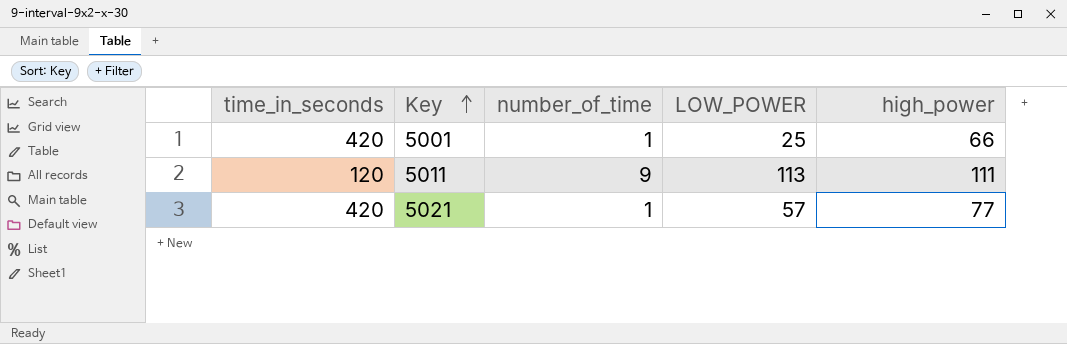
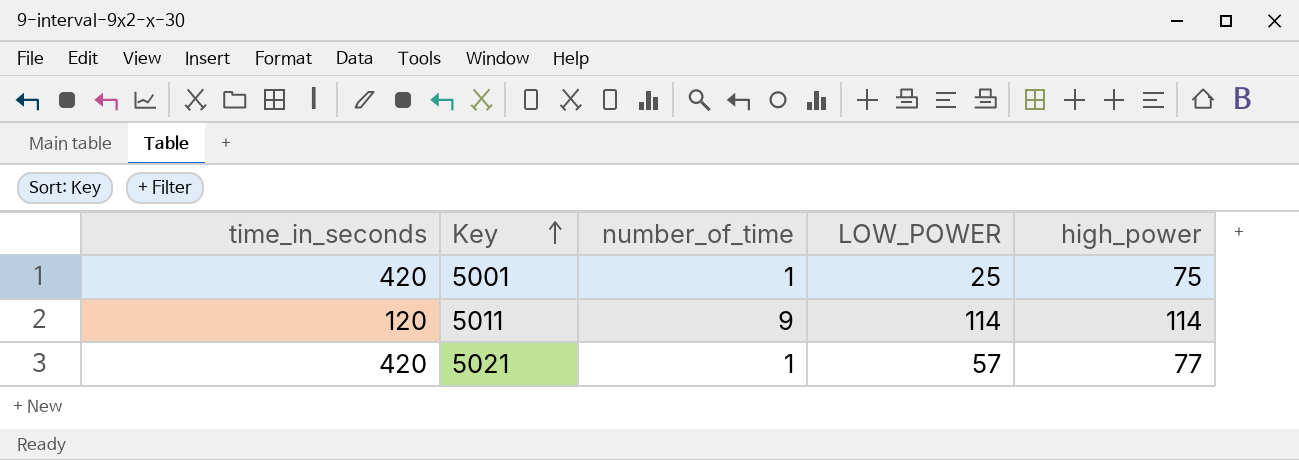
5001 | high_power: 66 -> 75
5011 | LOW_POWER: 113 -> 114
5011 | high_power: 111 -> 114

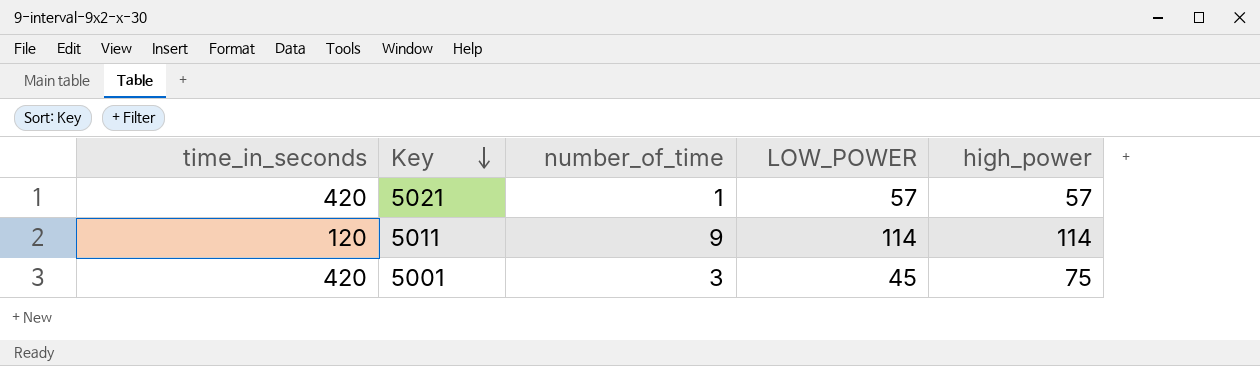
row order: Key ascending -> Key descending
5021 | high_power: 77 -> 57
5001 | number_of_time: 1 -> 3
5001 | LOW_POWER: 25 -> 45

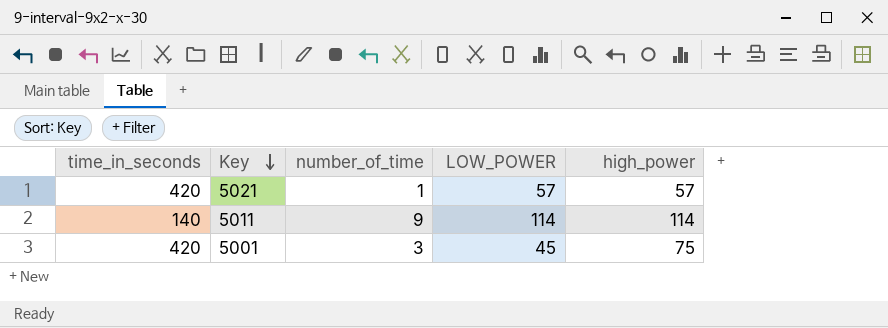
5011 | time_in_seconds: 120 -> 140

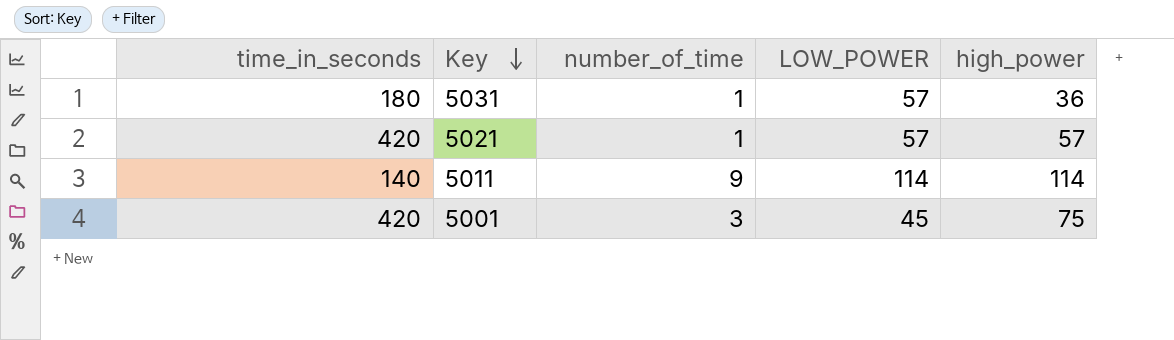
row 5031: none -> 180 | 1 | 57 | 36

